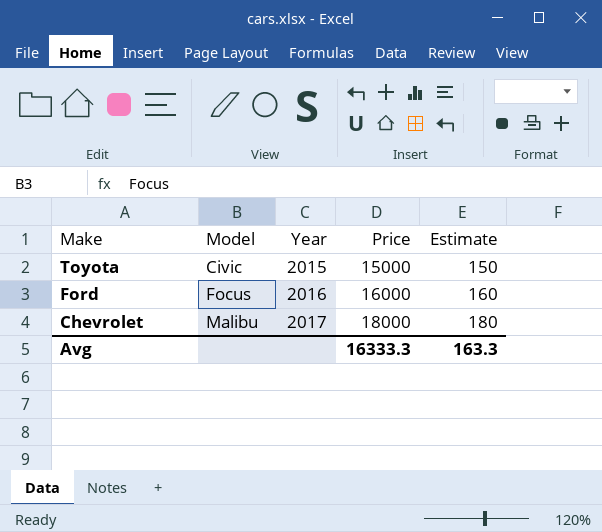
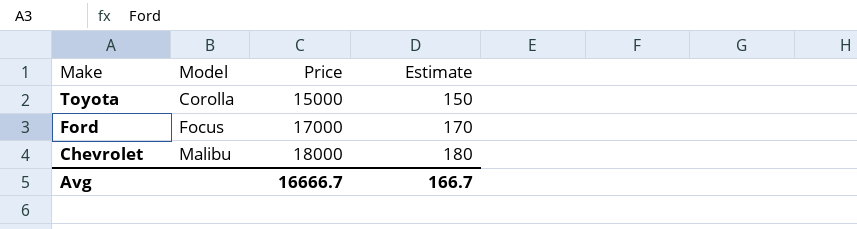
column Year | position: 3 -> none
Toyota | Model: Civic -> Corolla
Ford | Price: 16000 -> 17000
Ford | Estimate: 160 -> 170
Avg | Price: 16333.3 -> 16666.7
Avg | Estimate: 163.3 -> 166.7

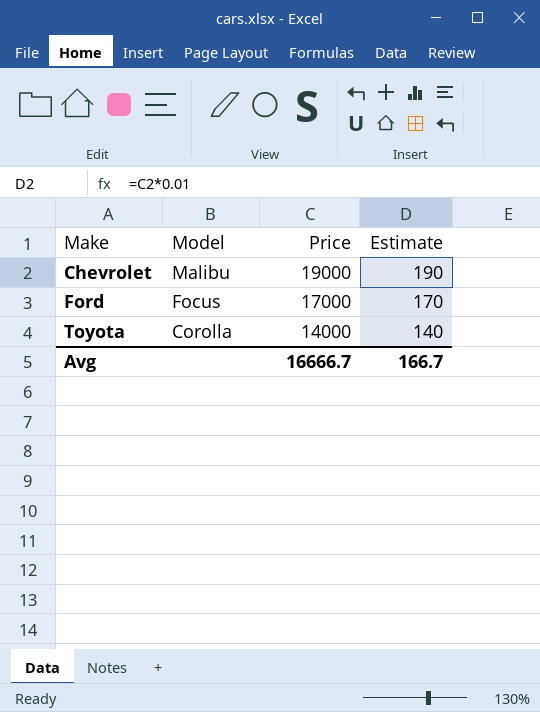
row order: Make descending -> Make ascending
Chevrolet | Price: 18000 -> 19000
Chevrolet | Estimate: 180 -> 190
Toyota | Price: 15000 -> 14000
Toyota | Estimate: 150 -> 140

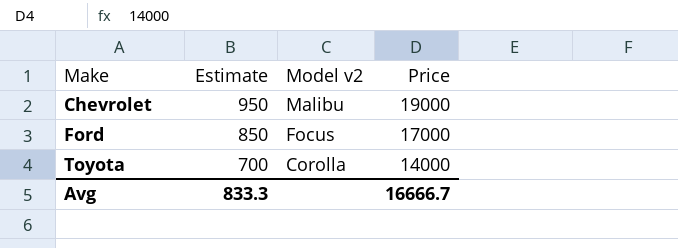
column Estimate | formula: [Price] * 0.01 -> [Price] * 0.05
column Estimate | position: 4 -> 2
column name: Model -> Model v2
Avg | Estimate: 166.7 -> 833.3

